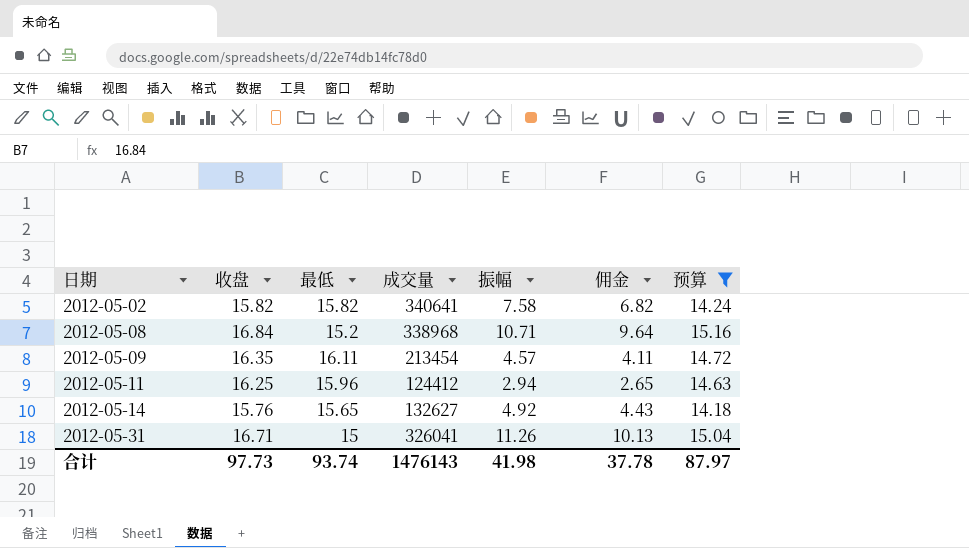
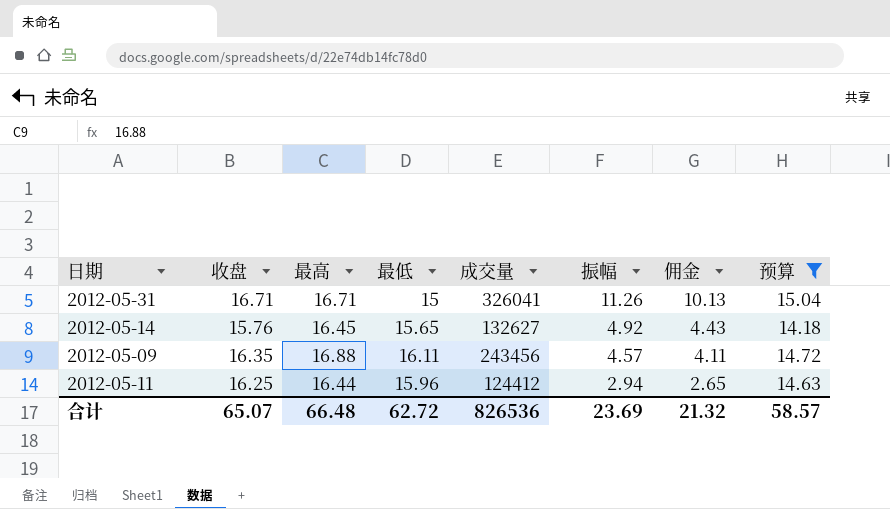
row order: 日期 ascending -> 振幅 descending
column 最高 | position: none -> 3
row 2012-05-02: 15.82 | 15.82 | 340641 | 7.58 | 6.82 | 14.24 -> none
row 2012-05-08: 16.84 | 15.2 | 338968 | 10.71 | 9.64 | 15.16 -> none
2012-05-09 | 成交量: 213454 -> 243456
合计 | 收盘: 97.73 -> 65.07
合计 | 最低: 93.74 -> 62.72
合计 | 成交量: 1476143 -> 826536
合计 | 振幅: 41.98 -> 23.69
合计 | 佣金: 37.78 -> 21.32
合计 | 预算: 87.97 -> 58.57

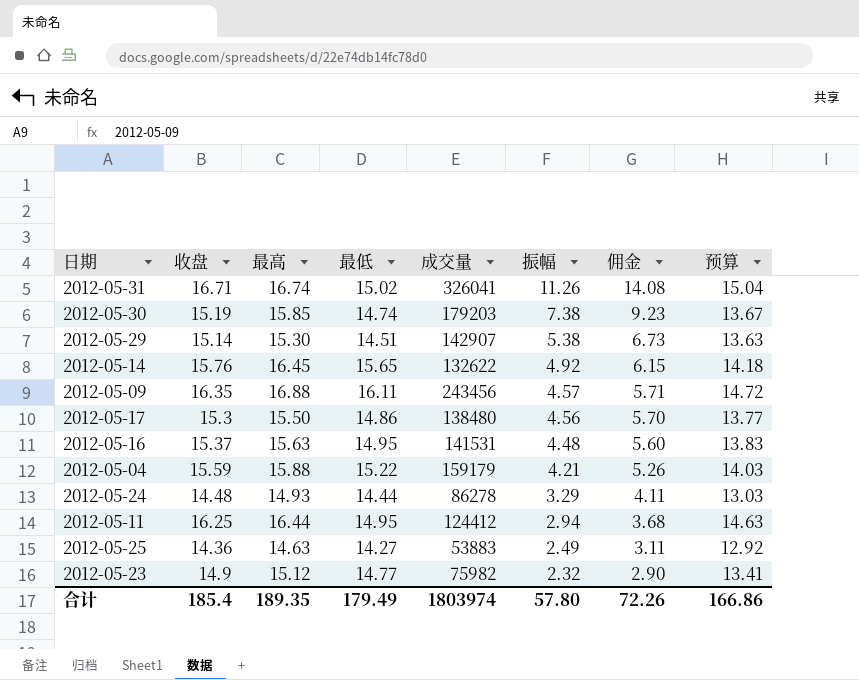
filter: 预算 >= 14.18 -> none
column 佣金 | formula: [振幅] * 0.9 -> [振幅] * 1.25
2012-05-31 | 最高: 16.71 -> 16.74
2012-05-31 | 最低: 15 -> 15.02
2012-05-14 | 成交量: 132627 -> 132622
2012-05-11 | 最低: 15.96 -> 14.95
合计 | 收盘: 65.07 -> 185.4
合计 | 最高: 66.48 -> 189.35
合计 | 最低: 62.72 -> 179.49
合计 | 成交量: 826536 -> 1803974
合计 | 振幅: 23.69 -> 57.80
合计 | 佣金: 21.32 -> 72.26
合计 | 预算: 58.57 -> 166.86

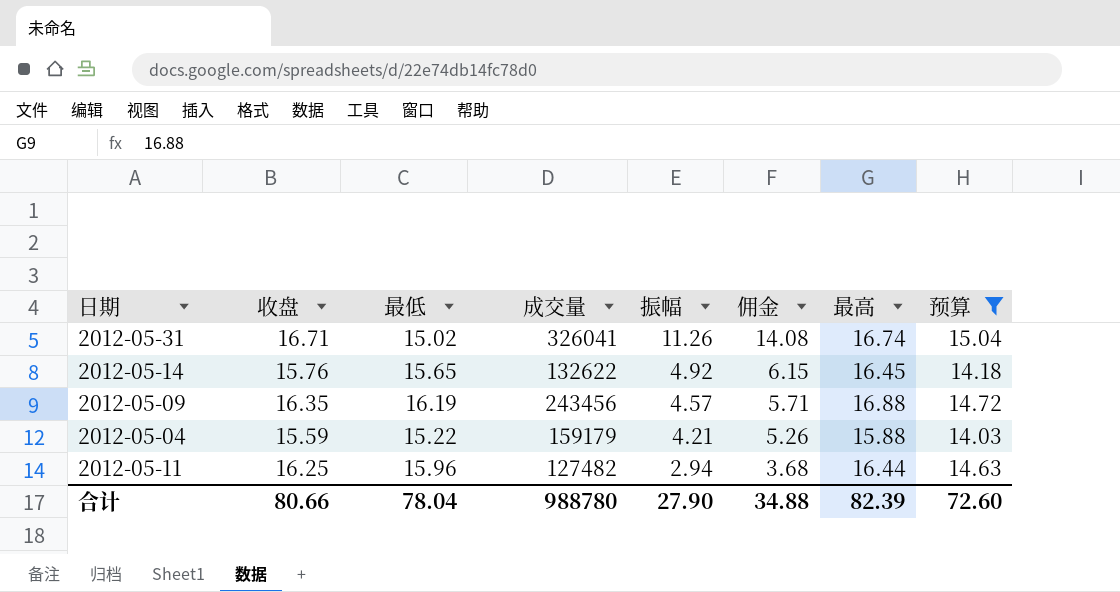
filter: none -> 预算 >= 14.03
column 最高 | position: 3 -> 7
2012-05-09 | 最低: 16.11 -> 16.19
2012-05-11 | 最低: 14.95 -> 15.96
2012-05-11 | 成交量: 124412 -> 127482
合计 | 收盘: 185.4 -> 80.66
合计 | 最低: 179.49 -> 78.04
合计 | 成交量: 1803974 -> 988780
合计 | 振幅: 57.80 -> 27.90
合计 | 佣金: 72.26 -> 34.88
合计 | 最高: 189.35 -> 82.39
合计 | 预算: 166.86 -> 72.60

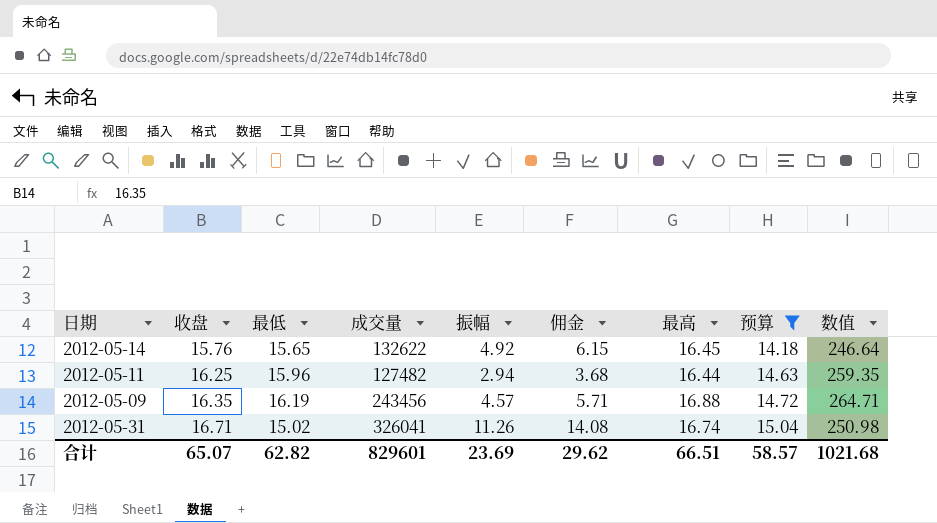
row order: 振幅 descending -> 收盘 ascending
column 数值 | formula: none -> [收盘] * [最低]
row 2012-05-04: 15.59 | 15.22 | 159179 | 4.21 | 5.26 | 15.88 | 14.03 -> none
合计 | 收盘: 80.66 -> 65.07
合计 | 最低: 78.04 -> 62.82
合计 | 成交量: 988780 -> 829601
合计 | 振幅: 27.90 -> 23.69
合计 | 佣金: 34.88 -> 29.62
合计 | 最高: 82.39 -> 66.51
合计 | 预算: 72.60 -> 58.57

